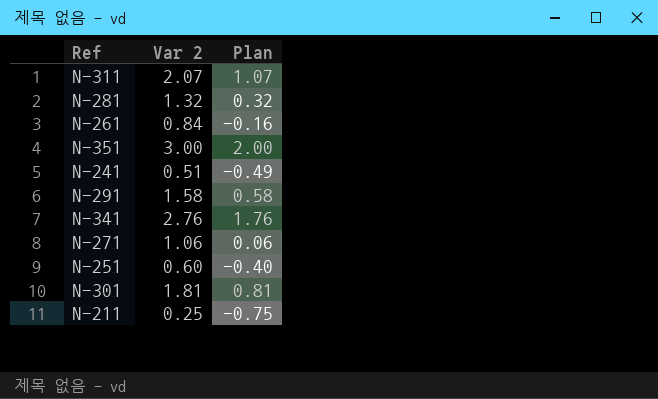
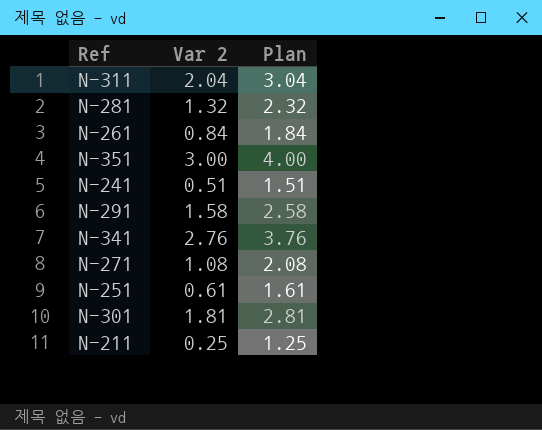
column Plan | formula: [Var 2] - 1 -> [Var 2] + 1
N-311 | Var 2: 2.07 -> 2.04
N-271 | Var 2: 1.06 -> 1.08
N-251 | Var 2: 0.60 -> 0.61

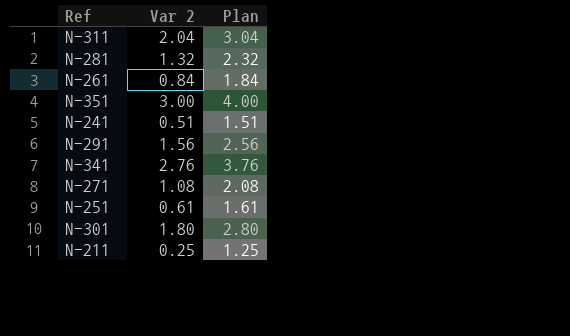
N-291 | Var 2: 1.58 -> 1.56
N-291 | Plan: 2.58 -> 2.56
N-301 | Var 2: 1.81 -> 1.80
N-301 | Plan: 2.81 -> 2.80

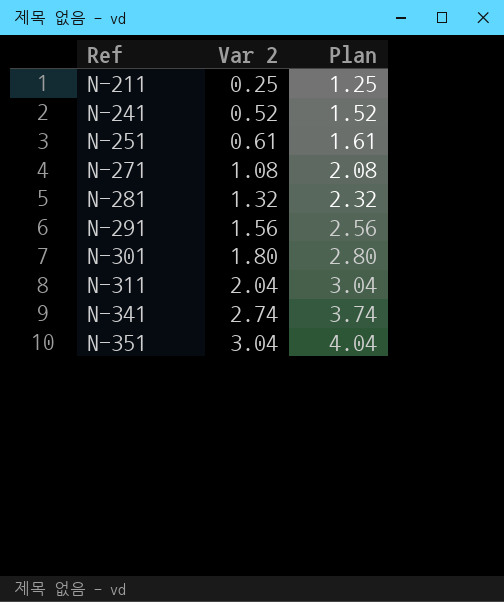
row order: none -> Ref ascending
row N-261: 0.84 | 1.84 -> none
N-241 | Var 2: 0.51 -> 0.52
N-241 | Plan: 1.51 -> 1.52
N-341 | Var 2: 2.76 -> 2.74
N-341 | Plan: 3.76 -> 3.74
N-351 | Var 2: 3.00 -> 3.04
N-351 | Plan: 4.00 -> 4.04

